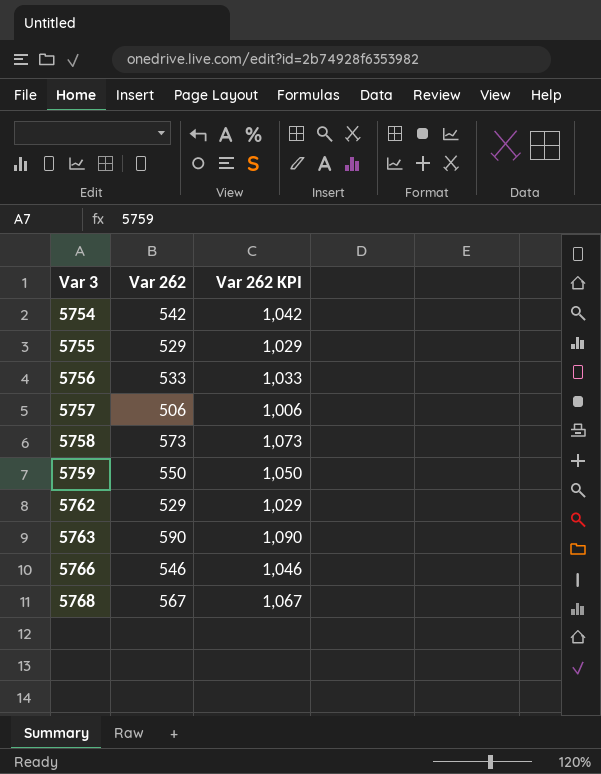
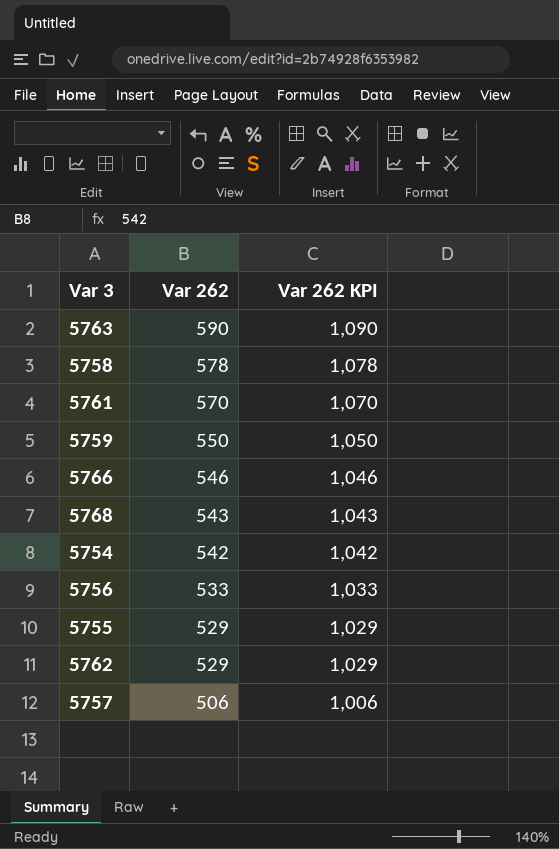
row order: Var 3 ascending -> Var 262 descending
5758 | Var 262: 573 -> 578
5758 | Var 262 KPI: 1,073 -> 1,078
row 5761: none -> 570 | 1,070
5768 | Var 262: 567 -> 543
5768 | Var 262 KPI: 1,067 -> 1,043

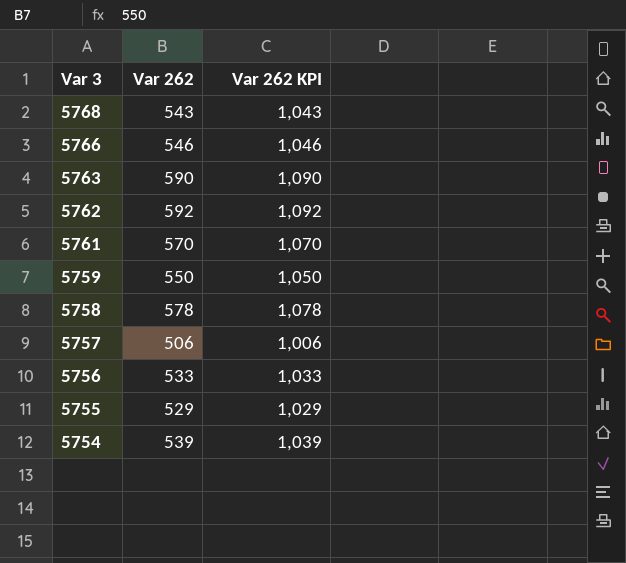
row order: Var 262 descending -> Var 3 descending
5762 | Var 262: 529 -> 592
5762 | Var 262 KPI: 1,029 -> 1,092
5754 | Var 262: 542 -> 539
5754 | Var 262 KPI: 1,042 -> 1,039

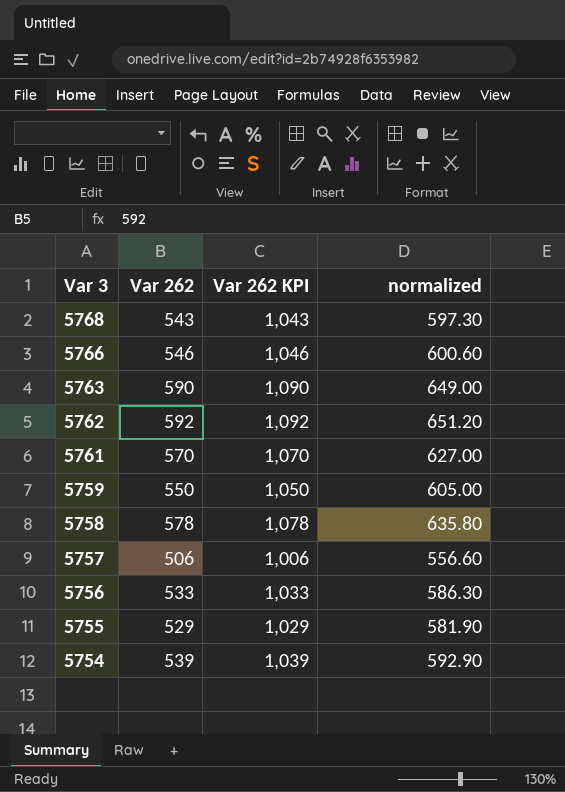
column normalized | formula: none -> [Var 262] * 1.1

